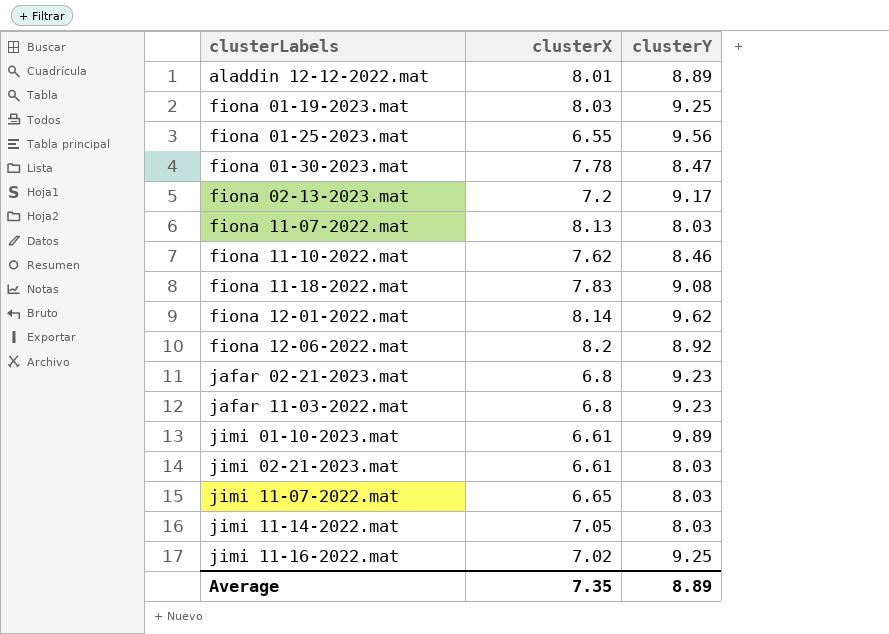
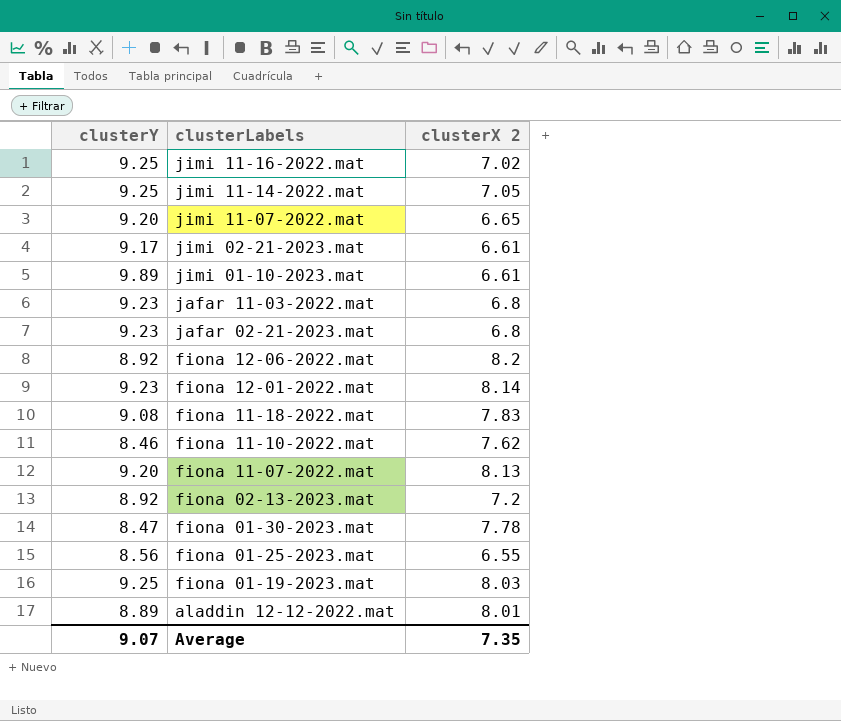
row order: clusterLabels ascending -> clusterLabels descending
column clusterY | position: 3 -> 1
column name: clusterX -> clusterX 2
jimi 11-14-2022.mat | clusterY: 8.03 -> 9.25
jimi 11-07-2022.mat | clusterY: 8.03 -> 9.20
jimi 02-21-2023.mat | clusterY: 8.03 -> 9.17
fiona 12-01-2022.mat | clusterY: 9.62 -> 9.23
fiona 11-07-2022.mat | clusterY: 8.03 -> 9.20
fiona 02-13-2023.mat | clusterY: 9.17 -> 8.92
fiona 01-25-2023.mat | clusterY: 9.56 -> 8.56
Average | clusterY: 8.89 -> 9.07

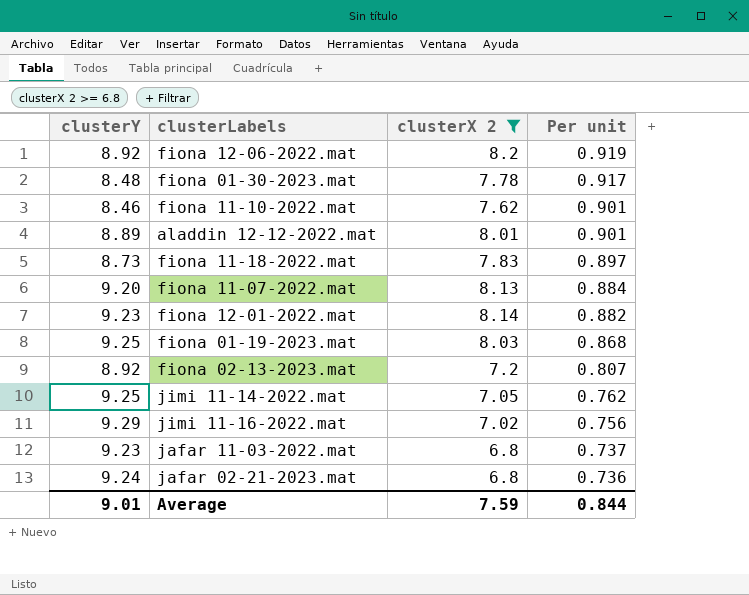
filter: none -> clusterX 2 >= 6.8
row order: clusterLabels descending -> Per unit descending
column Per unit | formula: none -> [clusterX 2] / [clusterY]
fiona 01-30-2023.mat | clusterY: 8.47 -> 8.48
fiona 11-18-2022.mat | clusterY: 9.08 -> 8.73
jimi 11-16-2022.mat | clusterY: 9.25 -> 9.29
jafar 02-21-2023.mat | clusterY: 9.23 -> 9.24
Average | clusterY: 9.07 -> 9.01
Average | clusterX 2: 7.35 -> 7.59

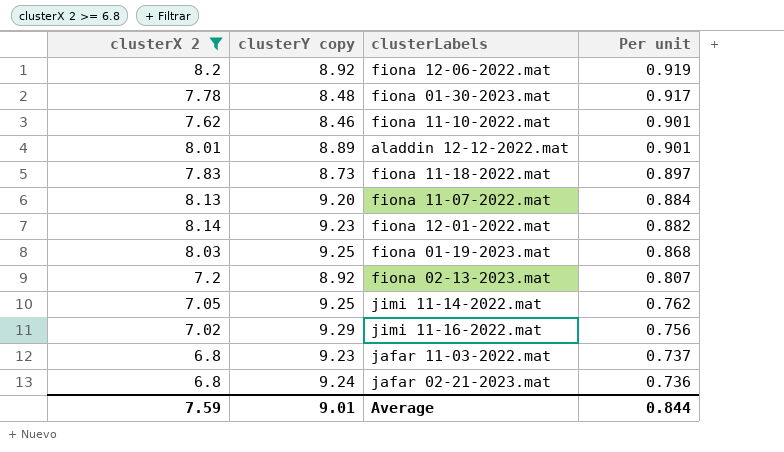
column clusterX 2 | position: 3 -> 1
column name: clusterY -> clusterY copy

